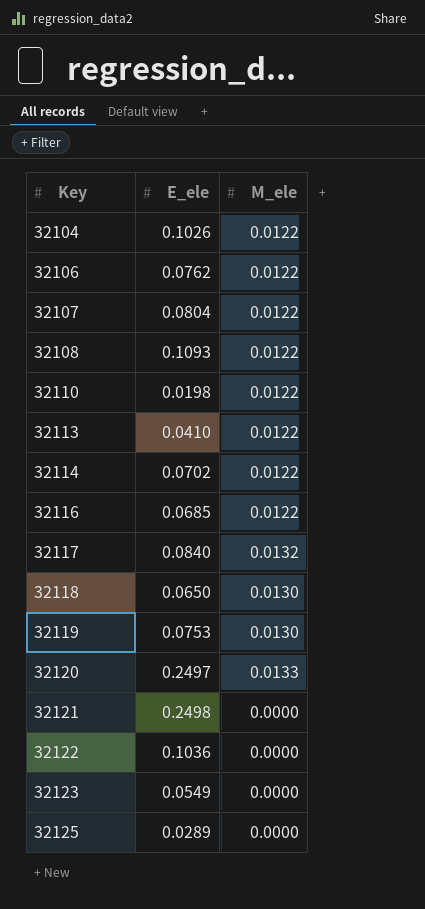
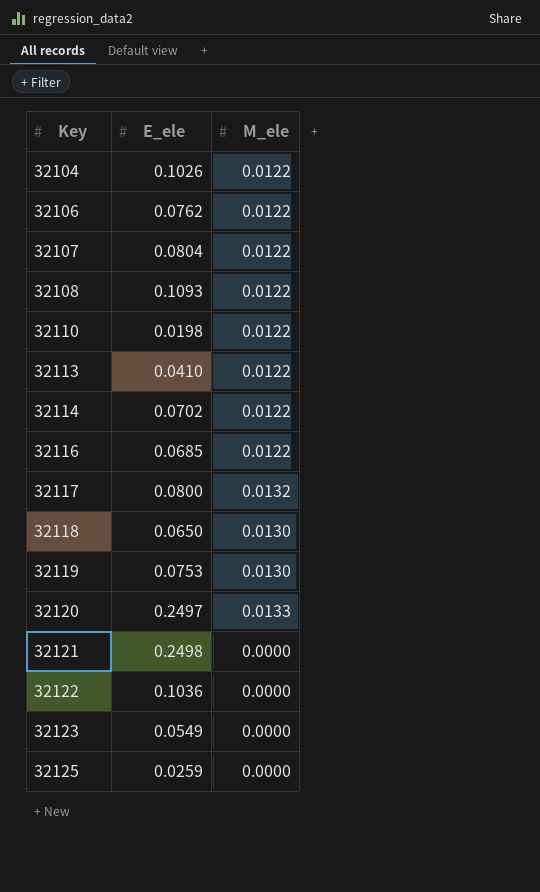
32117 | E_ele: 0.0840 -> 0.0800
32125 | E_ele: 0.0289 -> 0.0259

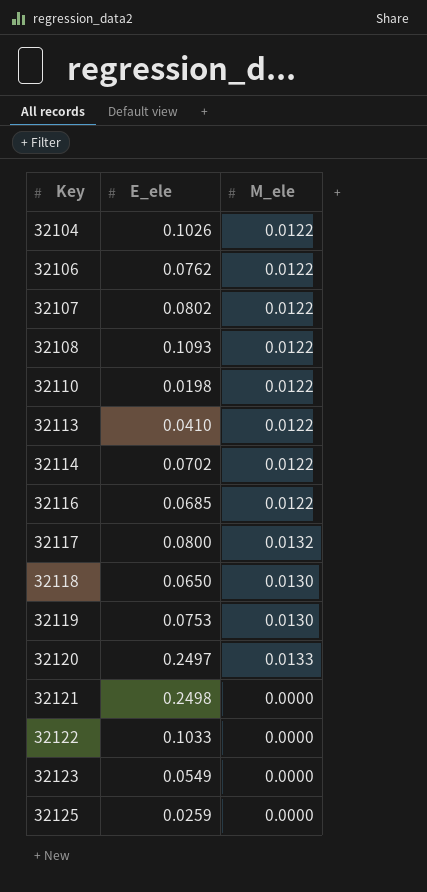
32107 | E_ele: 0.0804 -> 0.0802
32122 | E_ele: 0.1036 -> 0.1033

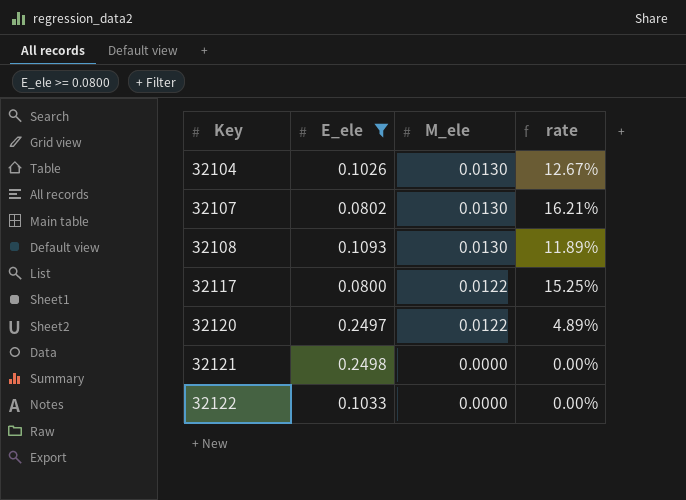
filter: none -> E_ele >= 0.0800
column rate | formula: none -> [M_ele] / [E_ele]
32104 | M_ele: 0.0122 -> 0.0130
32107 | M_ele: 0.0122 -> 0.0130
32108 | M_ele: 0.0122 -> 0.0130
32117 | M_ele: 0.0132 -> 0.0122
32120 | M_ele: 0.0133 -> 0.0122

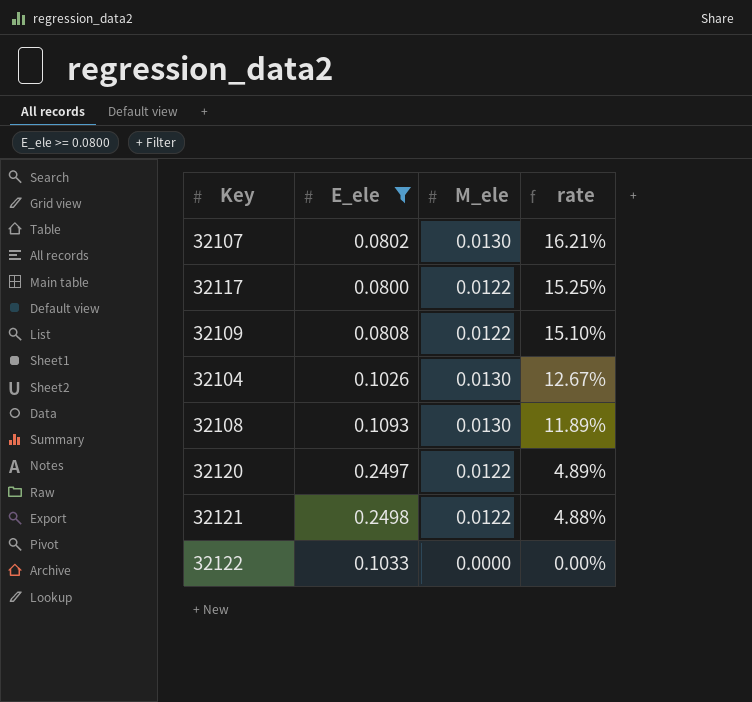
row order: Key ascending -> rate descending
row 32109: none -> 0.0808 | 0.0122 | 15.10%
32121 | M_ele: 0.0000 -> 0.0122
32121 | rate: 0.00% -> 4.88%

